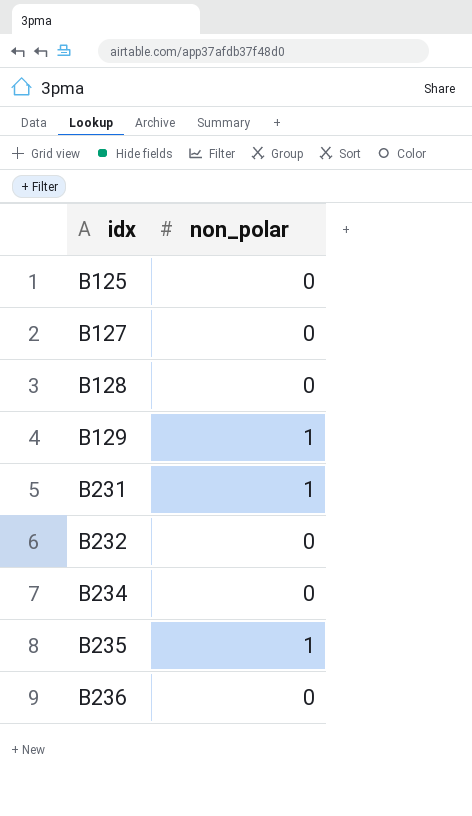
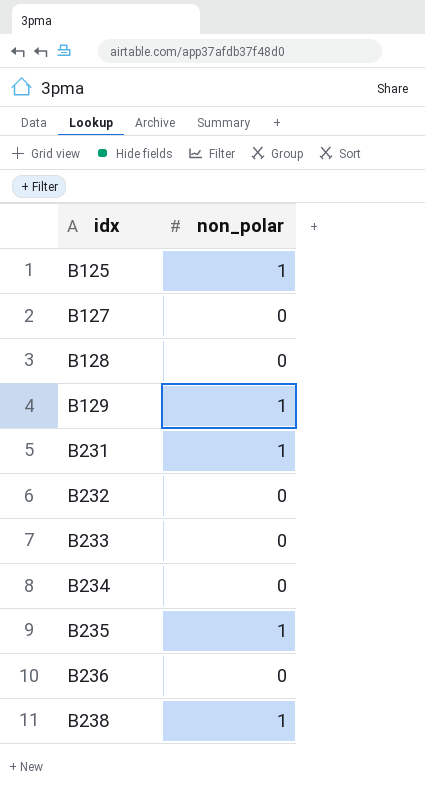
B125 | non_polar: 0 -> 1
row B233: none -> 0
row B238: none -> 1

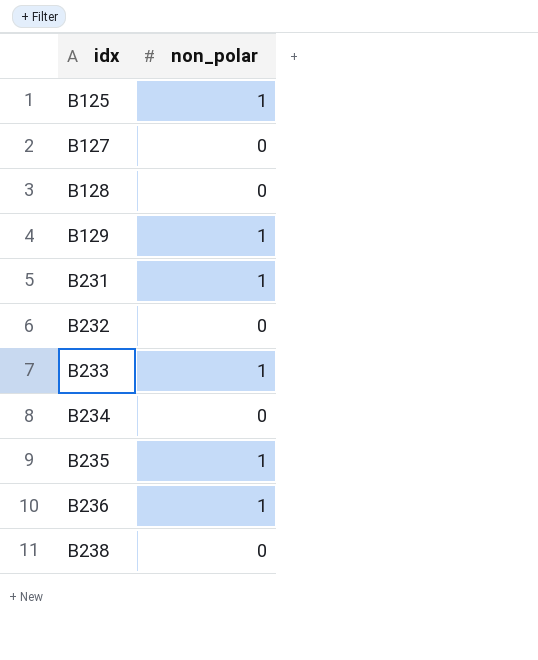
B233 | non_polar: 0 -> 1
B236 | non_polar: 0 -> 1
B238 | non_polar: 1 -> 0

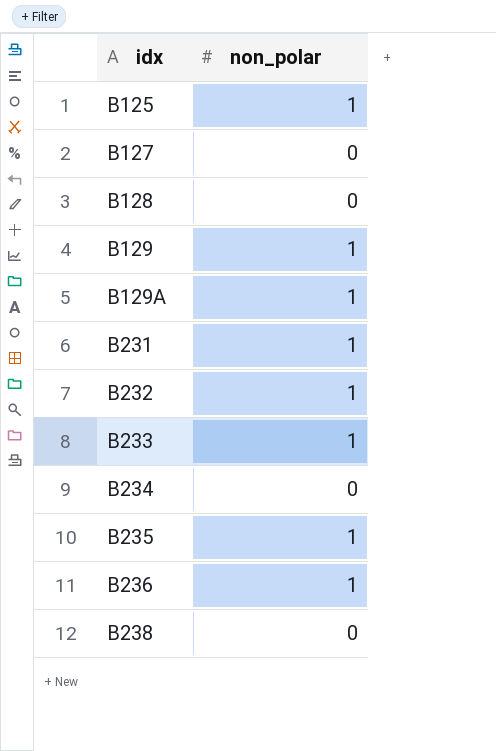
row B129A: none -> 1
B232 | non_polar: 0 -> 1

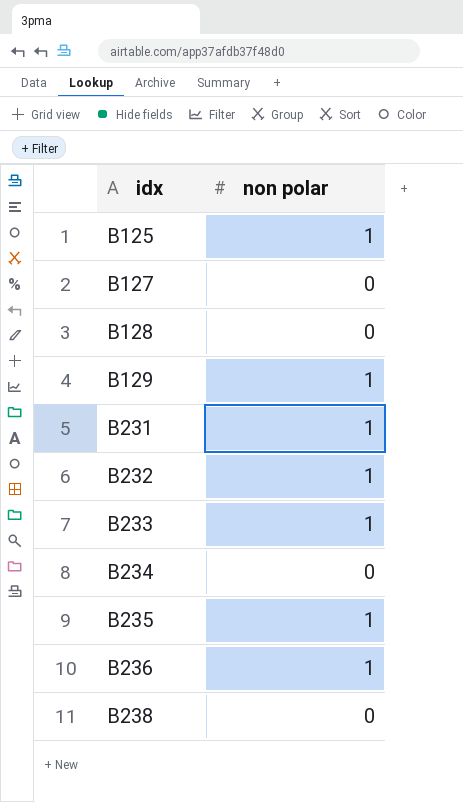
column name: non_polar -> non polar
row B129A: 1 -> none

